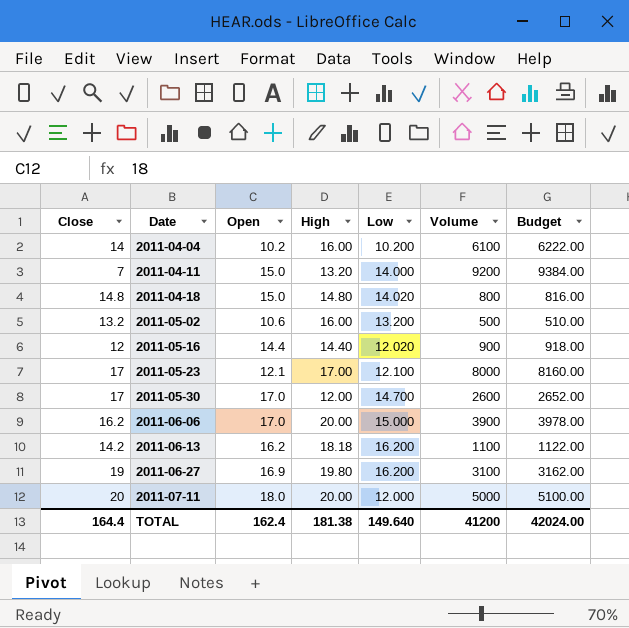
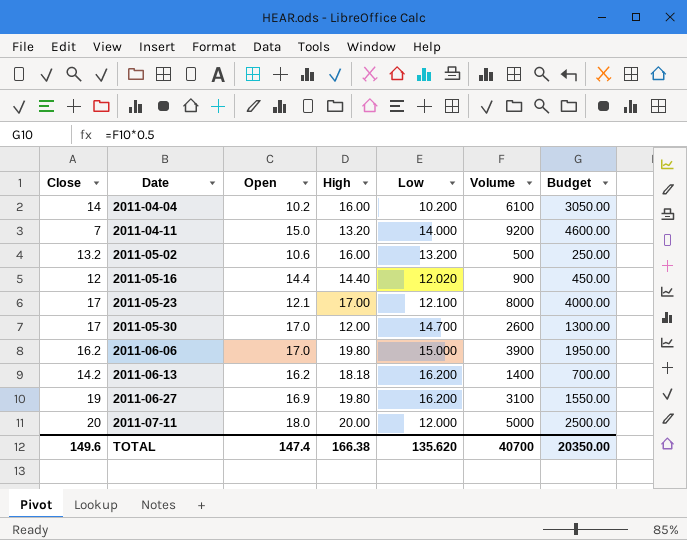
column Budget | formula: [Volume] * 1.02 -> [Volume] * 0.5
row 2011-04-18: 14.8 | 15.0 | 14.80 | 14.020 | 800 | 816.00 -> none
2011-06-06 | High: 20.00 -> 19.80
2011-06-13 | Volume: 1100 -> 1400
TOTAL | Close: 164.4 -> 149.6
TOTAL | Open: 162.4 -> 147.4
TOTAL | High: 181.38 -> 166.38
TOTAL | Low: 149.640 -> 135.620
TOTAL | Volume: 41200 -> 40700
TOTAL | Budget: 42024.00 -> 20350.00

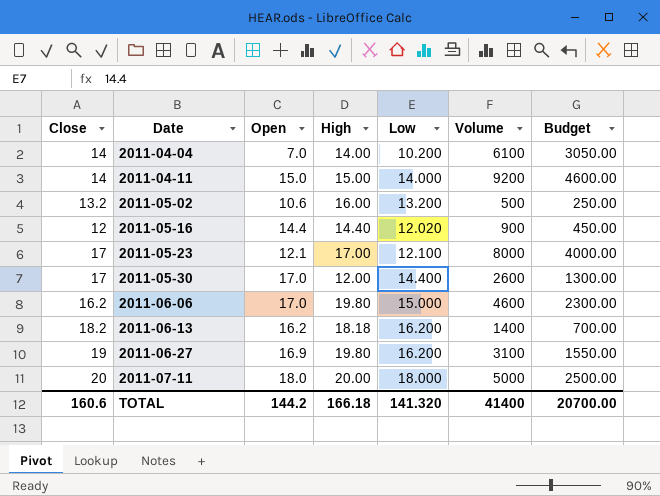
2011-04-04 | Open: 10.2 -> 7.0
2011-04-04 | High: 16.00 -> 14.00
2011-04-11 | Close: 7 -> 14
2011-04-11 | High: 13.20 -> 15.00
2011-05-30 | Low: 14.700 -> 14.400
2011-06-06 | Volume: 3900 -> 4600
2011-06-06 | Budget: 1950.00 -> 2300.00
2011-06-13 | Close: 14.2 -> 18.2
2011-07-11 | Low: 12.000 -> 18.000
TOTAL | Close: 149.6 -> 160.6
TOTAL | Open: 147.4 -> 144.2
TOTAL | High: 166.38 -> 166.18
TOTAL | Low: 135.620 -> 141.320
TOTAL | Volume: 40700 -> 41400
TOTAL | Budget: 20350.00 -> 20700.00

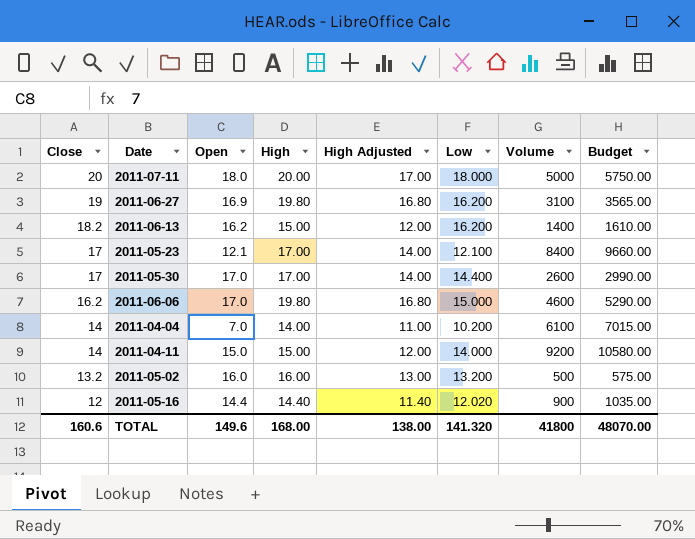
row order: Date ascending -> Close descending
column High Adjusted | formula: none -> [High] - 3
column Budget | formula: [Volume] * 0.5 -> [Volume] * 1.15
2011-06-13 | High: 18.18 -> 15.00
2011-05-23 | Volume: 8000 -> 8400
2011-05-30 | High: 12.00 -> 17.00
2011-05-02 | Open: 10.6 -> 16.0
TOTAL | Open: 144.2 -> 149.6
TOTAL | High: 166.18 -> 168.00
TOTAL | Volume: 41400 -> 41800
TOTAL | Budget: 20700.00 -> 48070.00

